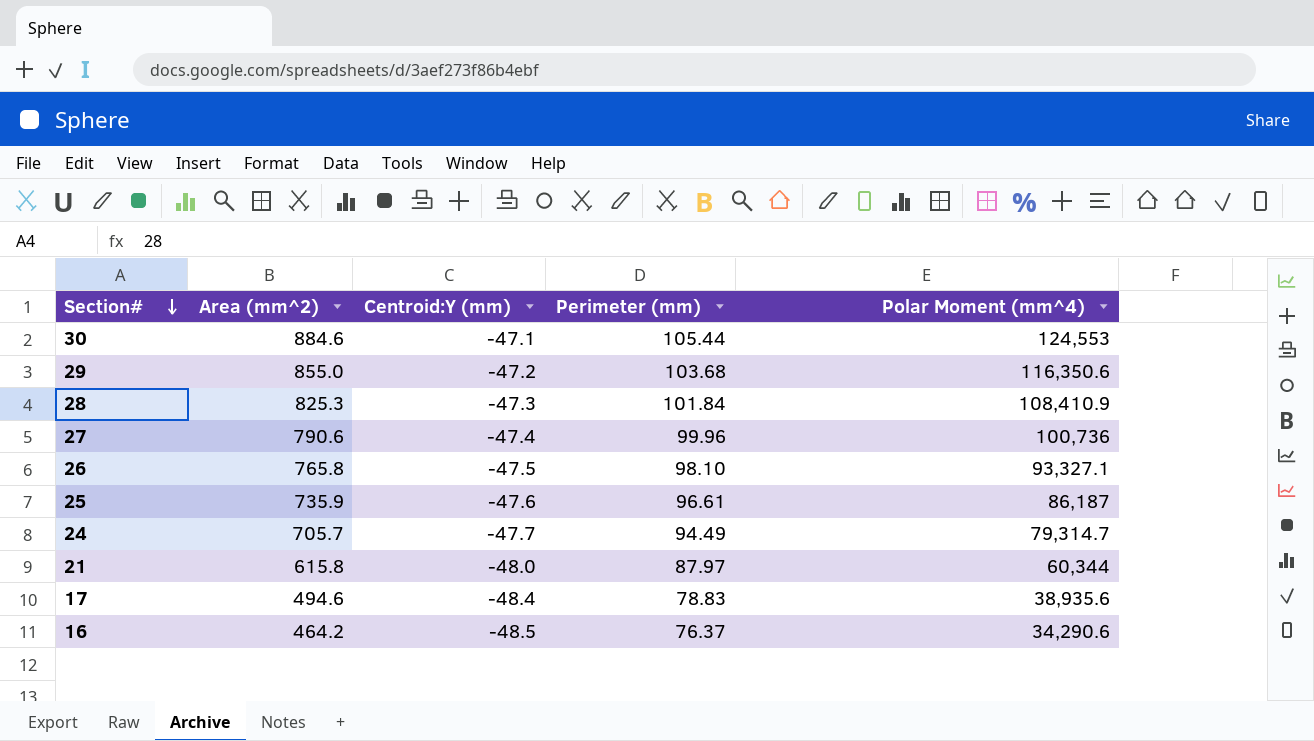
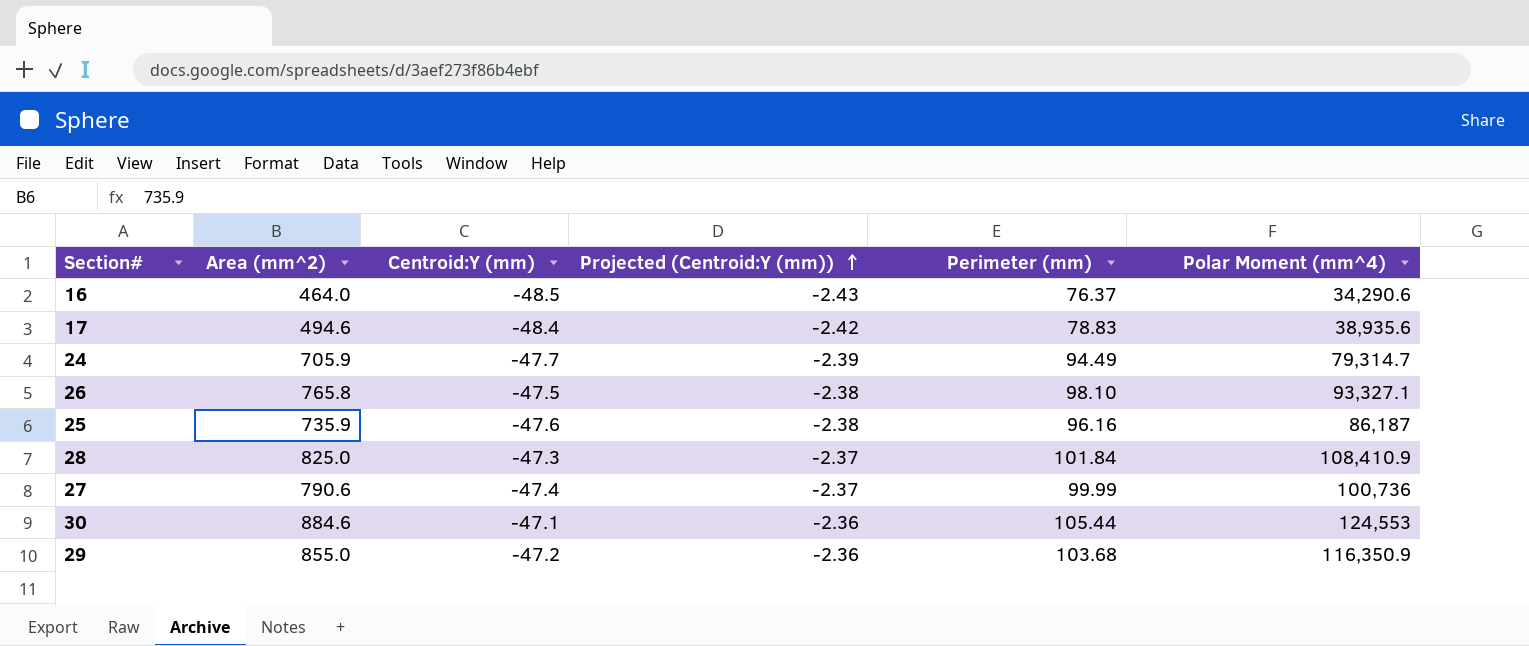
row order: Section# descending -> Projected (Centroid:Y (mm)) ascending
column Projected (Centroid:Y (mm)) | formula: none -> [Centroid:Y (mm)] * 0.05
row 21: 615.8 | -48.0 | 87.97 | 60,344 -> none
16 | Area (mm^2): 464.2 -> 464.0
24 | Area (mm^2): 705.7 -> 705.9
25 | Perimeter (mm): 96.61 -> 96.16
28 | Area (mm^2): 825.3 -> 825.0
27 | Perimeter (mm): 99.96 -> 99.99
29 | Polar Moment (mm^4): 116,350.6 -> 116,350.9

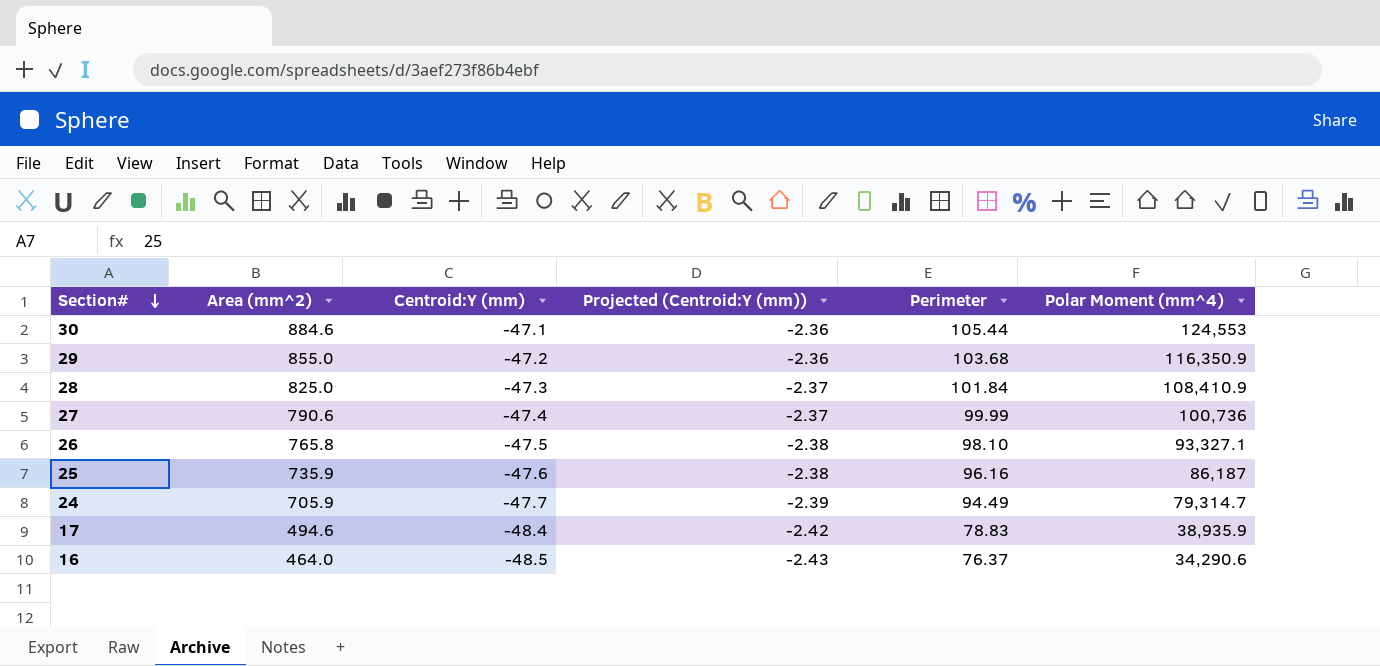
row order: Projected (Centroid:Y (mm)) ascending -> Section# descending
column name: Perimeter (mm) -> Perimeter
17 | Polar Moment (mm^4): 38,935.6 -> 38,935.9

